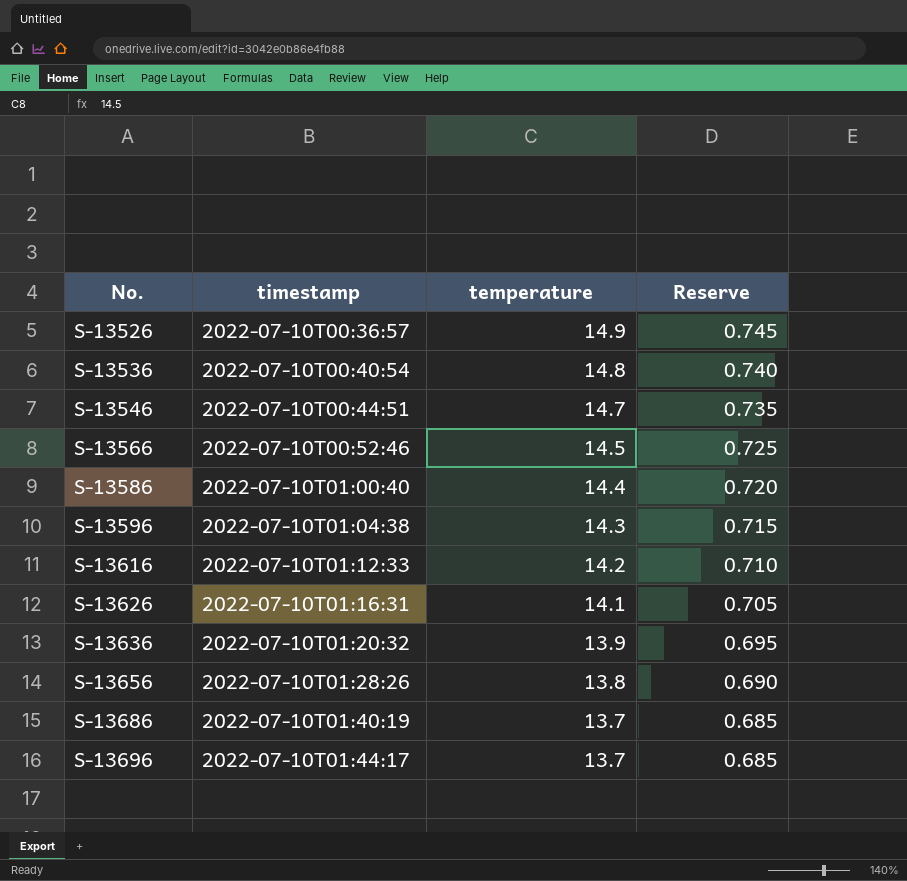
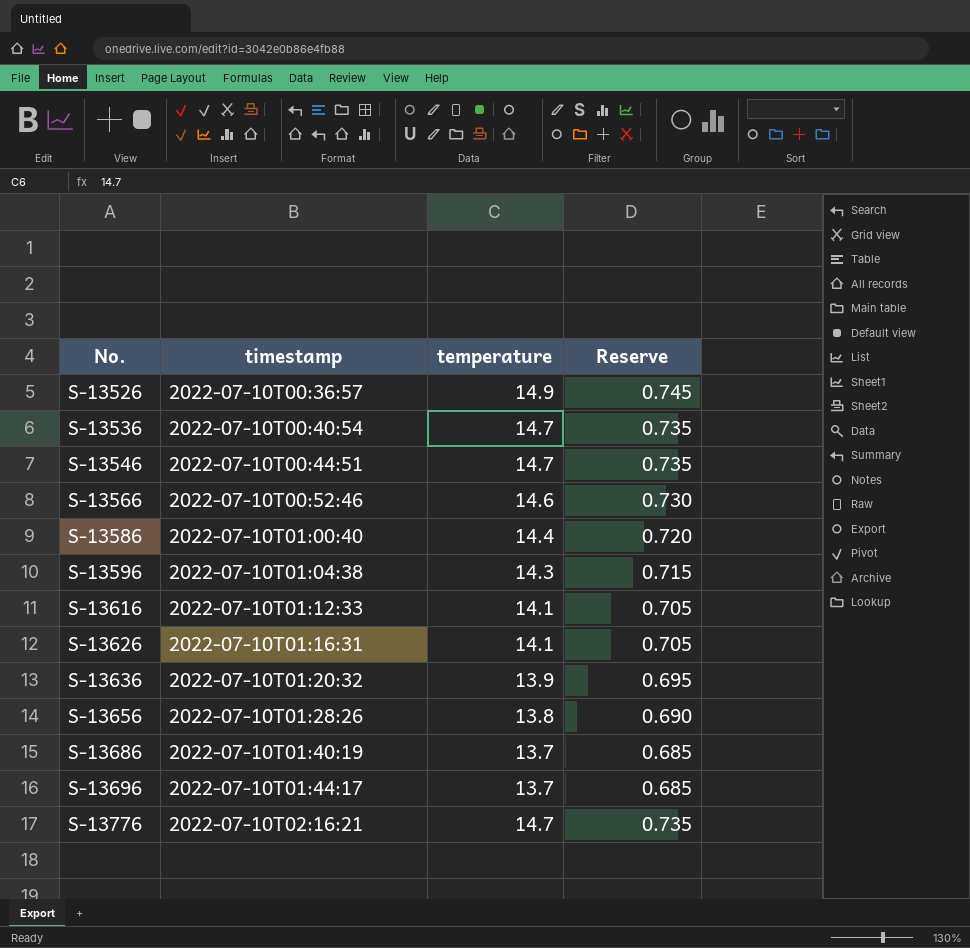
S-13536 | temperature: 14.8 -> 14.7
S-13536 | Reserve: 0.740 -> 0.735
S-13566 | temperature: 14.5 -> 14.6
S-13566 | Reserve: 0.725 -> 0.730
S-13616 | temperature: 14.2 -> 14.1
S-13616 | Reserve: 0.710 -> 0.705
row S-13776: none -> 2022-07-10T02:16:21 | 14.7 | 0.735

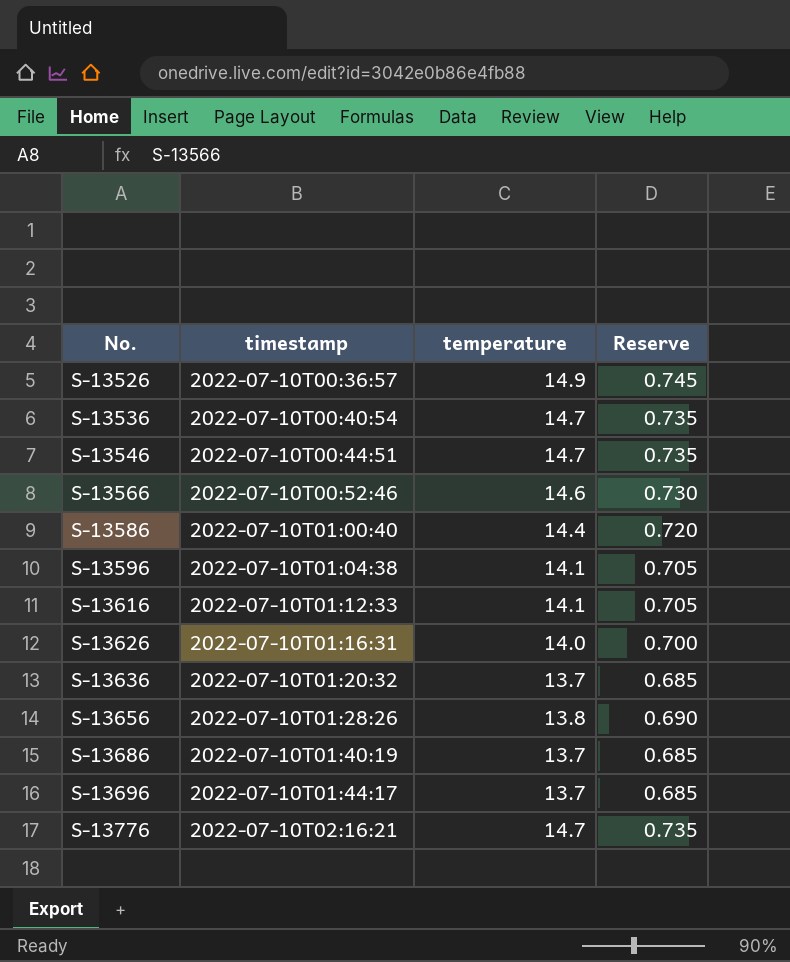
S-13596 | temperature: 14.3 -> 14.1
S-13596 | Reserve: 0.715 -> 0.705
S-13626 | temperature: 14.1 -> 14.0
S-13626 | Reserve: 0.705 -> 0.700
S-13636 | temperature: 13.9 -> 13.7
S-13636 | Reserve: 0.695 -> 0.685

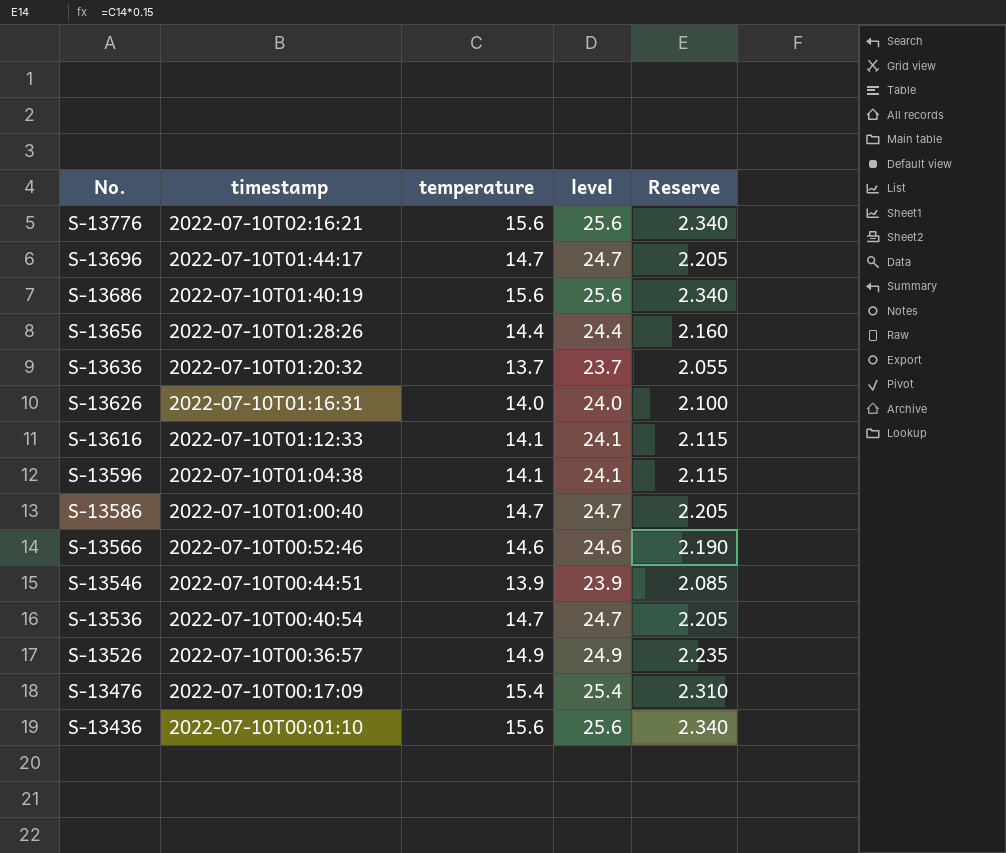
row order: No. ascending -> No. descending
column level | formula: none -> [temperature] + 10
column Reserve | formula: [temperature] * 0.05 -> [temperature] * 0.15
S-13776 | temperature: 14.7 -> 15.6
S-13696 | temperature: 13.7 -> 14.7
S-13686 | temperature: 13.7 -> 15.6
S-13656 | temperature: 13.8 -> 14.4
S-13586 | temperature: 14.4 -> 14.7
S-13546 | temperature: 14.7 -> 13.9
row S-13476: none -> 2022-07-10T00:17:09 | 15.4 | 25.4 | 2.310
row S-13436: none -> 2022-07-10T00:01:10 | 15.6 | 25.6 | 2.340

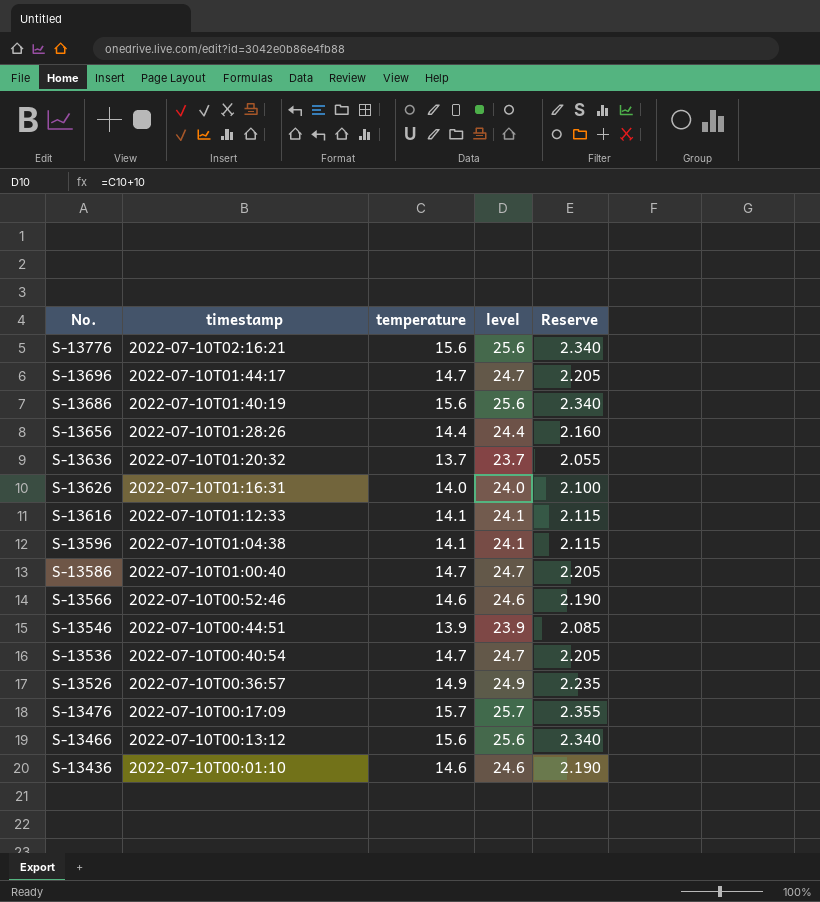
S-13476 | temperature: 15.4 -> 15.7
S-13476 | level: 25.4 -> 25.7
S-13476 | Reserve: 2.310 -> 2.355
row S-13466: none -> 2022-07-10T00:13:12 | 15.6 | 25.6 | 2.340
S-13436 | temperature: 15.6 -> 14.6
S-13436 | level: 25.6 -> 24.6
S-13436 | Reserve: 2.340 -> 2.190

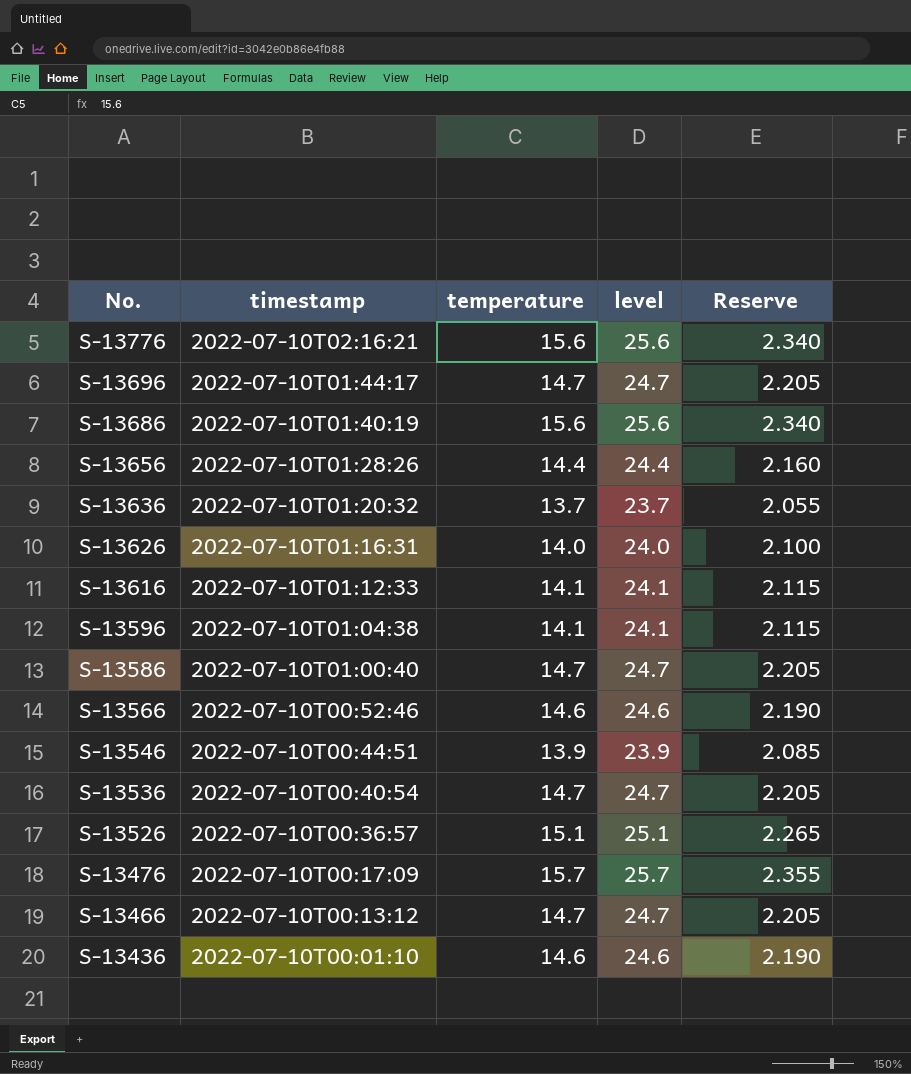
S-13526 | temperature: 14.9 -> 15.1
S-13526 | level: 24.9 -> 25.1
S-13526 | Reserve: 2.235 -> 2.265
S-13466 | temperature: 15.6 -> 14.7
S-13466 | level: 25.6 -> 24.7
S-13466 | Reserve: 2.340 -> 2.205

